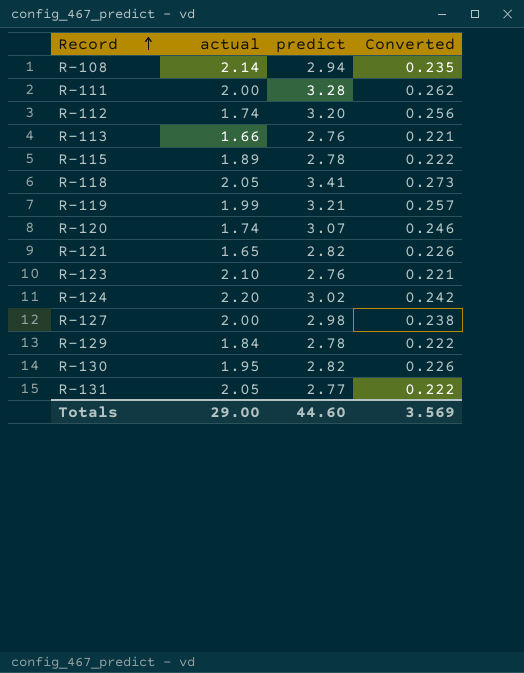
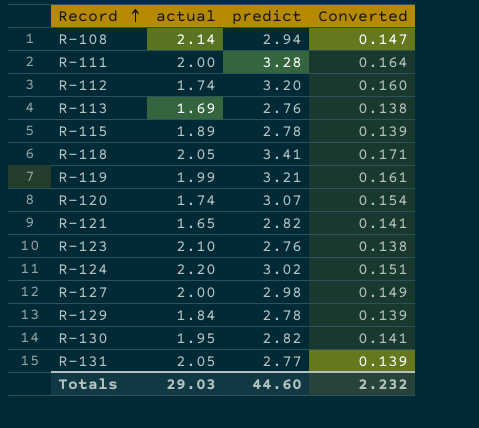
column Converted | formula: [predict] * 0.08 -> [predict] * 0.05
R-113 | actual: 1.66 -> 1.69
Totals | actual: 29.00 -> 29.03
Totals | Converted: 3.569 -> 2.232

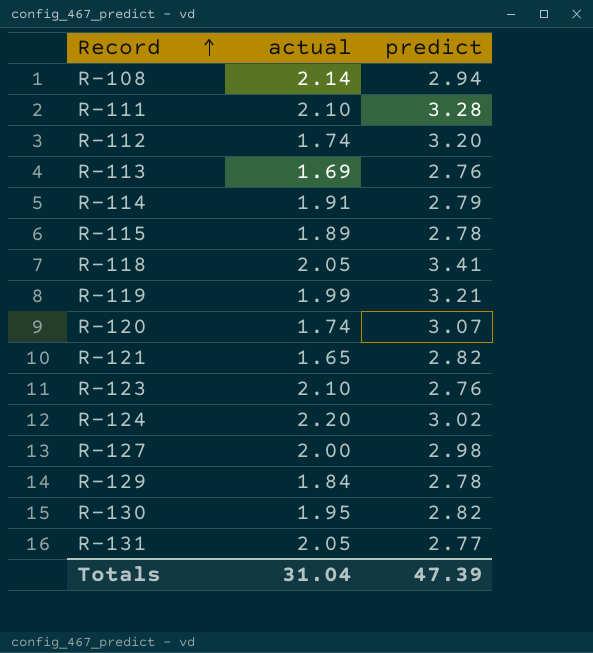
column Converted | formula: [predict] * 0.05 -> none
R-111 | actual: 2.00 -> 2.10
row R-114: none -> 1.91 | 2.79
Totals | actual: 29.03 -> 31.04
Totals | predict: 44.60 -> 47.39

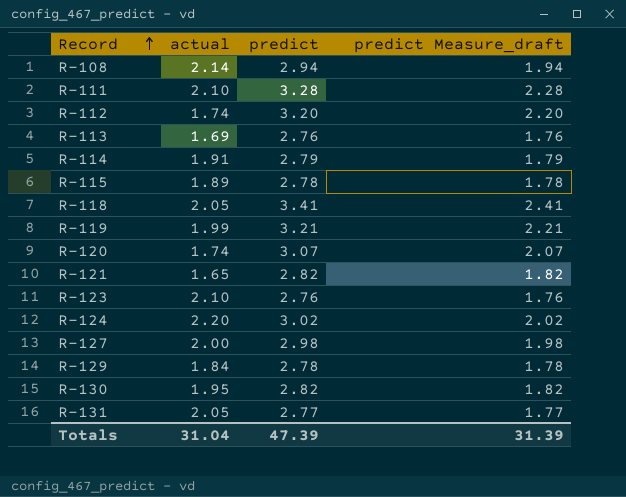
column predict Measure_draft | formula: none -> [predict] - 1

